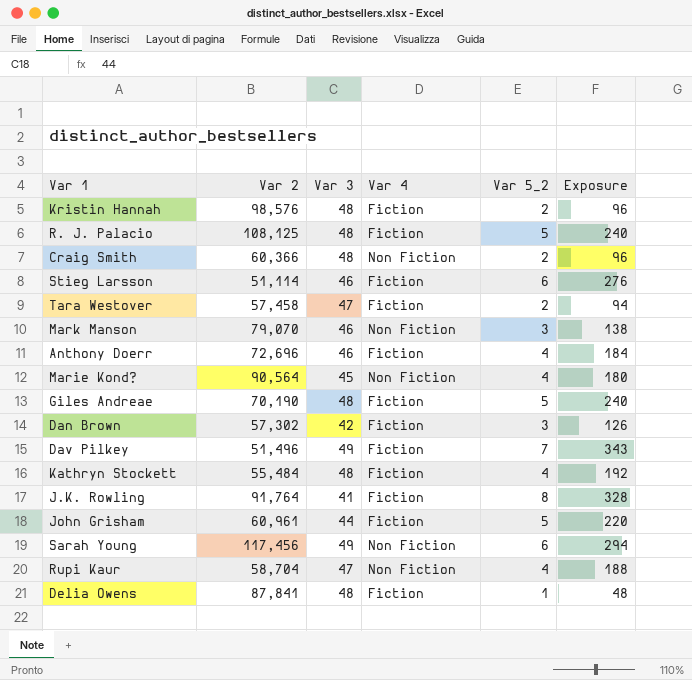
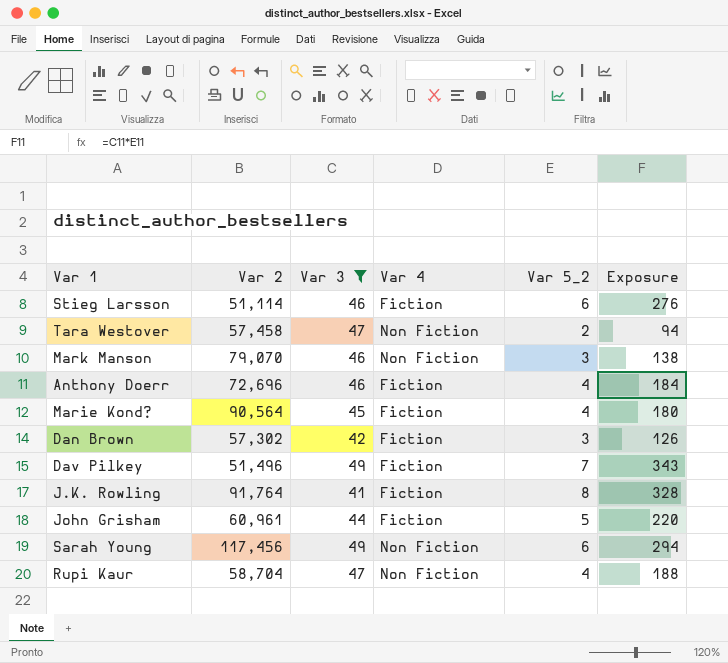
filter: none -> Var 3 != 48
Tara Westover | Var 4: Fiction -> Non Fiction
Marie Kond? | Var 4: Non Fiction -> Fiction

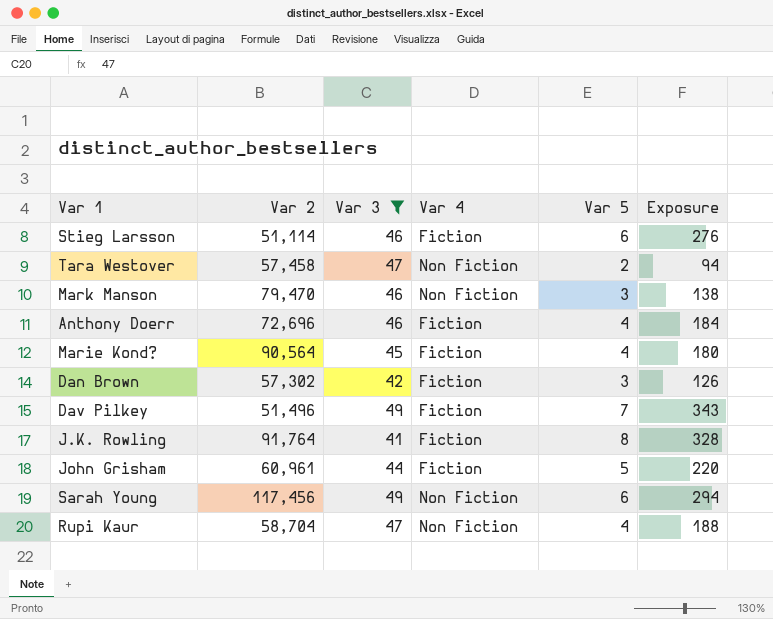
column name: Var 5_2 -> Var 5
Mark Manson | Var 2: 79,070 -> 79,470

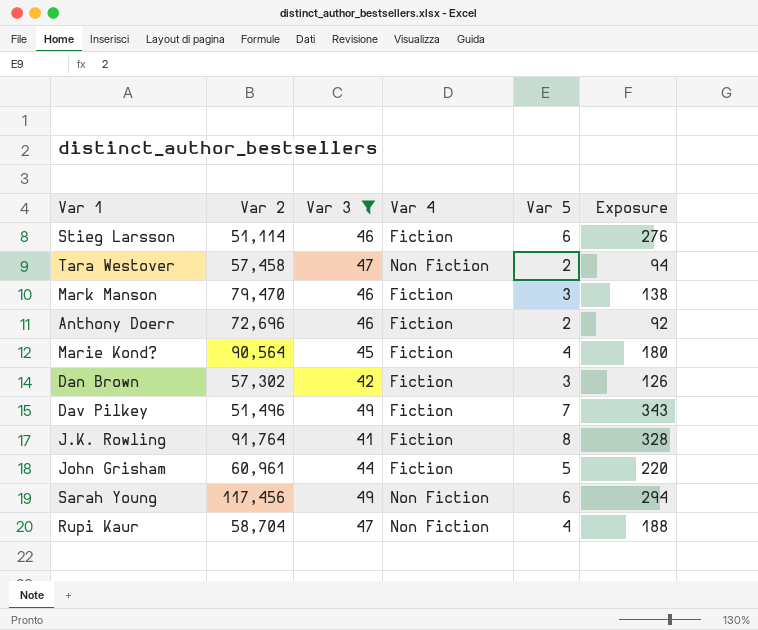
Mark Manson | Var 4: Non Fiction -> Fiction
Anthony Doerr | Var 5: 4 -> 2
Anthony Doerr | Exposure: 184 -> 92

